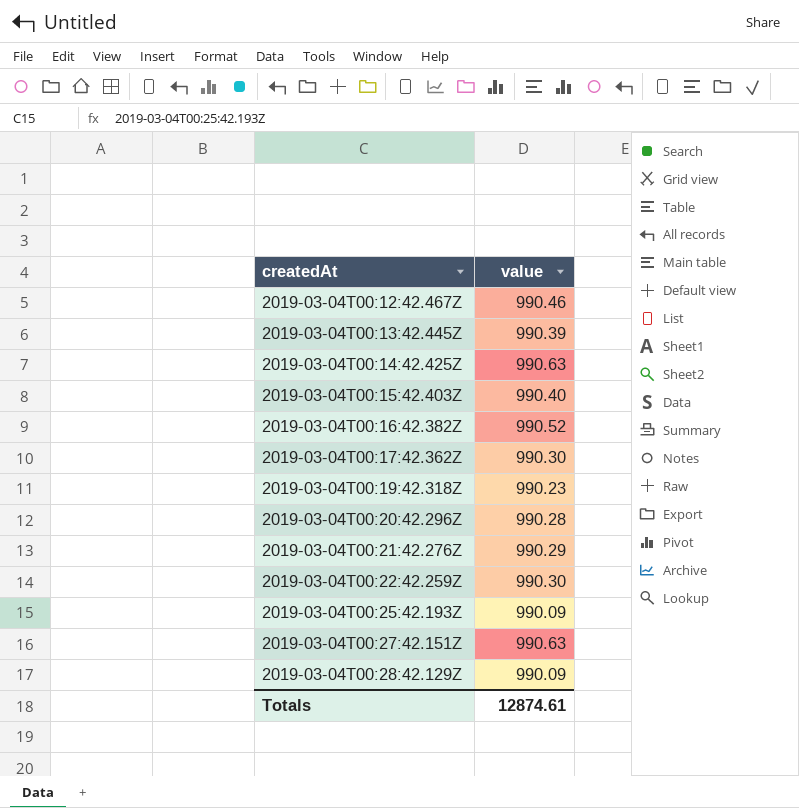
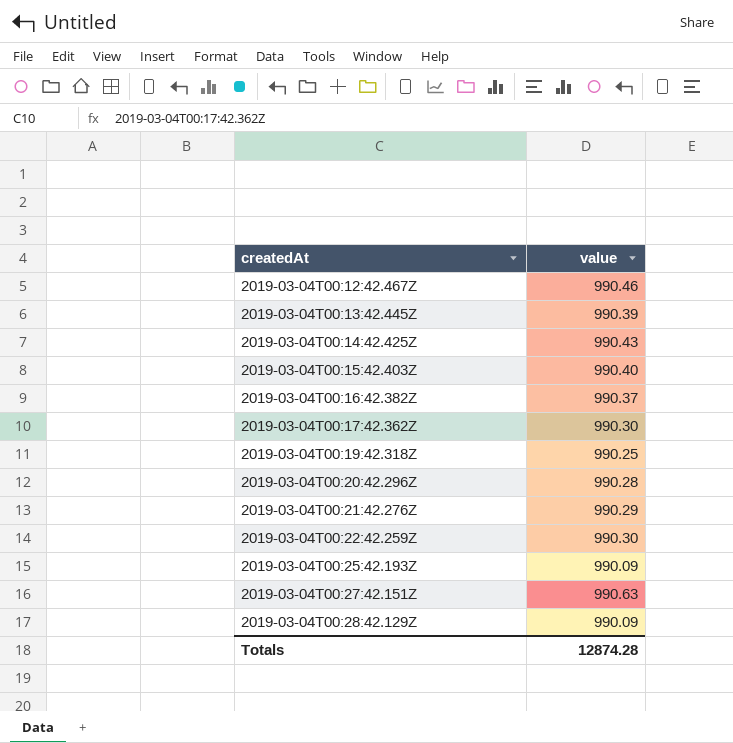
2019-03-04T00:14:42.425Z | value: 990.63 -> 990.43
2019-03-04T00:16:42.382Z | value: 990.52 -> 990.37
2019-03-04T00:19:42.318Z | value: 990.23 -> 990.25
Totals | value: 12874.61 -> 12874.28

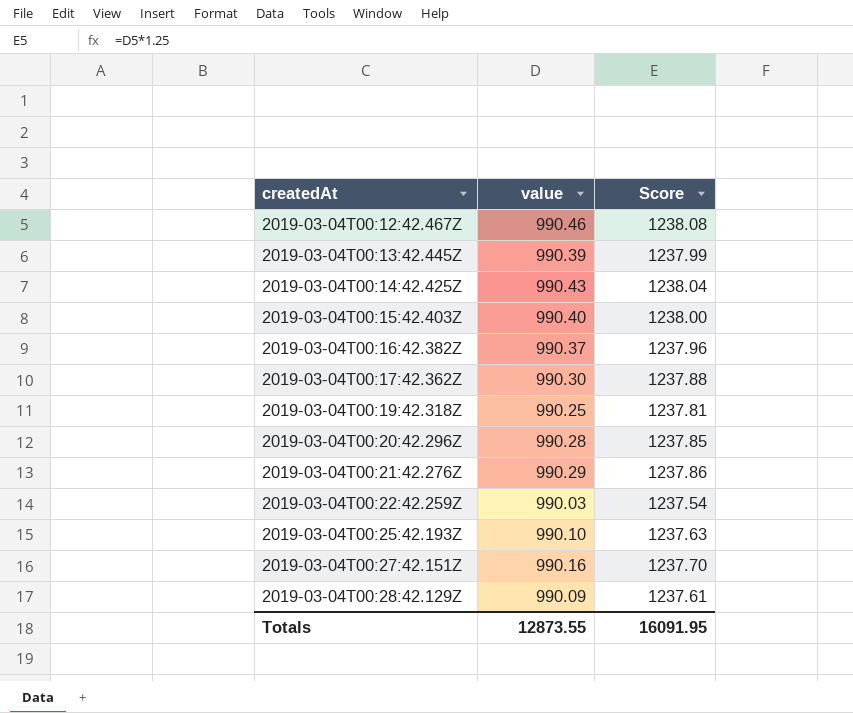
column Score | formula: none -> [value] * 1.25
2019-03-04T00:22:42.259Z | value: 990.30 -> 990.03
2019-03-04T00:25:42.193Z | value: 990.09 -> 990.10
2019-03-04T00:27:42.151Z | value: 990.63 -> 990.16
Totals | value: 12874.28 -> 12873.55

